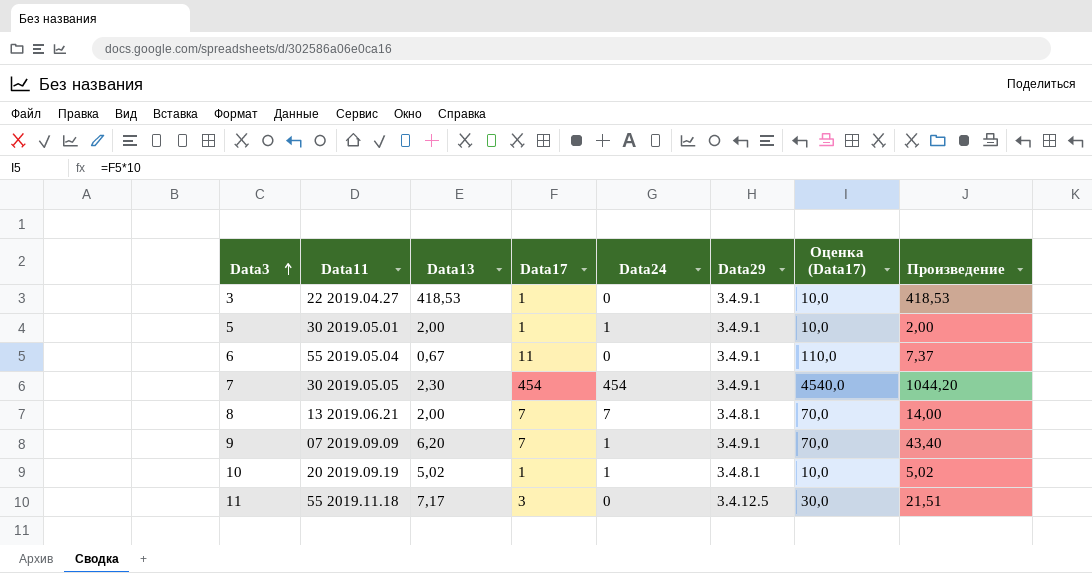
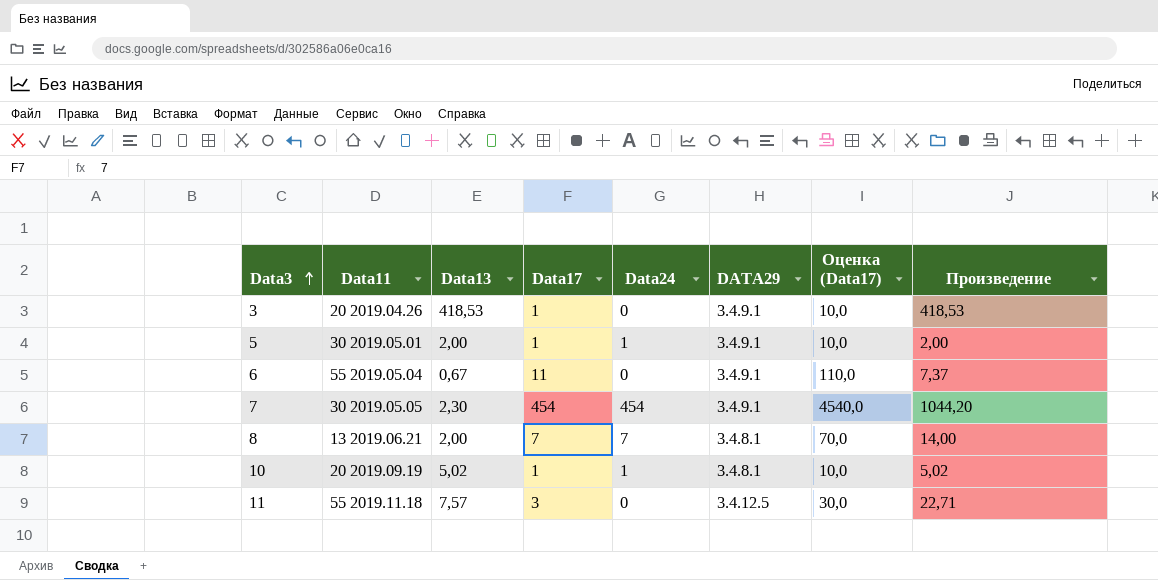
column name: Data29 -> DATA29
row 9: 07 2019.09.09 | 6,20 | 7 | 1 | 3.4.9.1 | 70,0 | 43,40 -> none
3 | Data11: 22 2019.04.27 -> 20 2019.04.26
11 | Data13: 7,17 -> 7,57
11 | Произведение: 21,51 -> 22,71

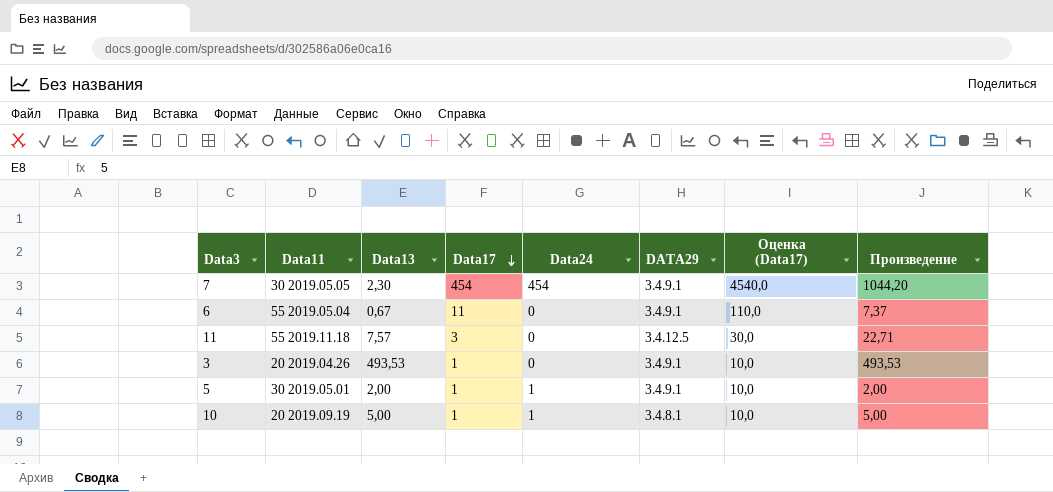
row order: Data3 ascending -> Data17 descending
row 8: 13 2019.06.21 | 2,00 | 7 | 7 | 3.4.8.1 | 70,0 | 14,00 -> none
3 | Data13: 418,53 -> 493,53
3 | Произведение: 418,53 -> 493,53
10 | Data13: 5,02 -> 5,00
10 | Произведение: 5,02 -> 5,00

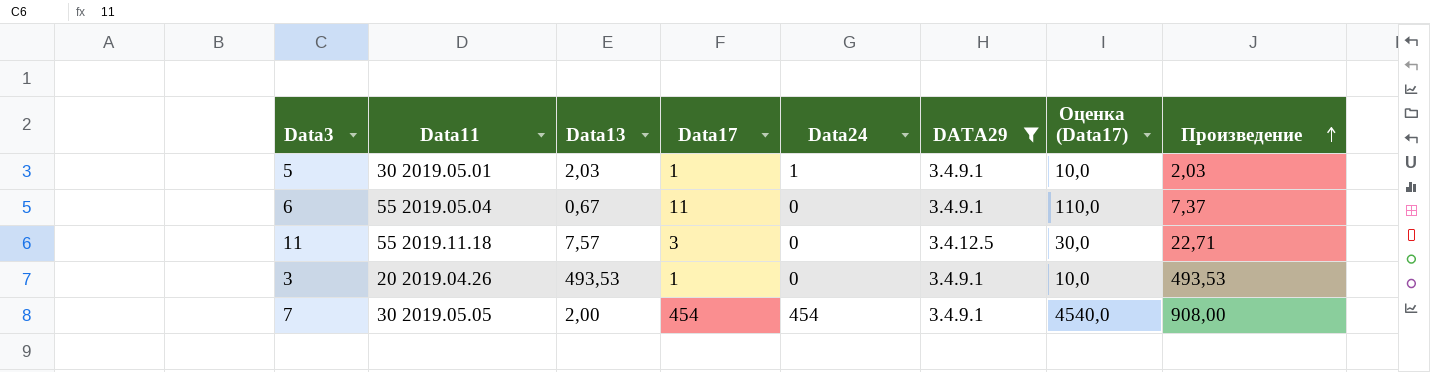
filter: none -> DATA29 != 3.4.8.1
row order: Data17 descending -> Произведение ascending
5 | Data13: 2,00 -> 2,03
5 | Произведение: 2,00 -> 2,03
7 | Data13: 2,30 -> 2,00
7 | Произведение: 1044,20 -> 908,00

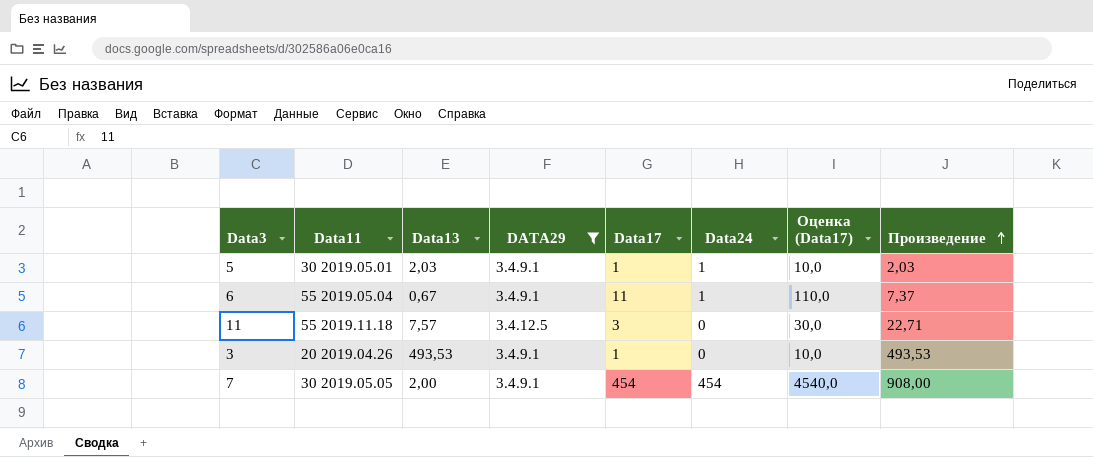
column DATA29 | position: 6 -> 4
6 | Data24: 0 -> 1

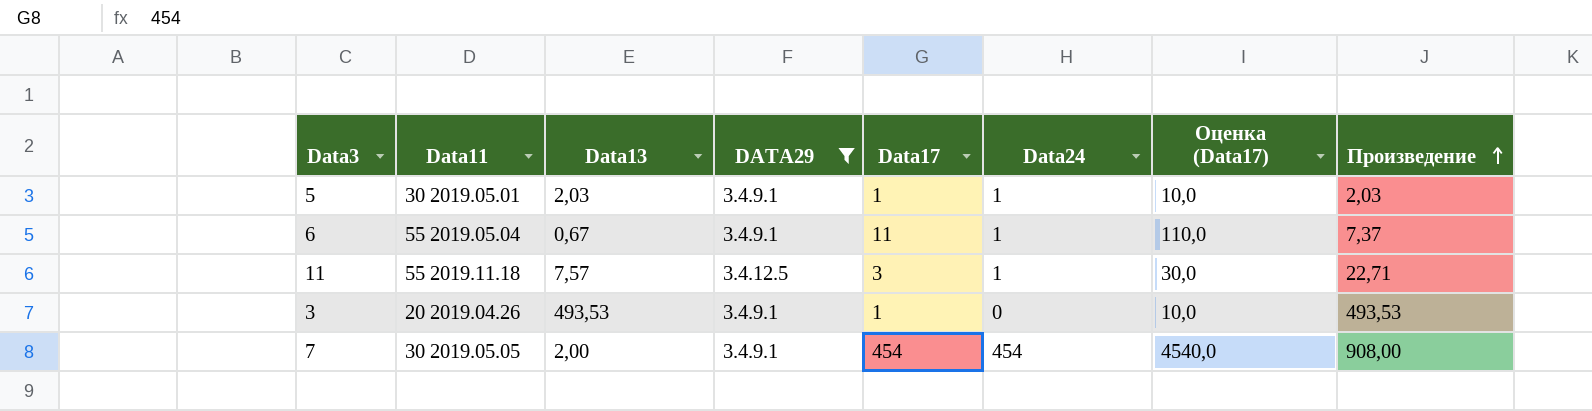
11 | Data24: 0 -> 1

